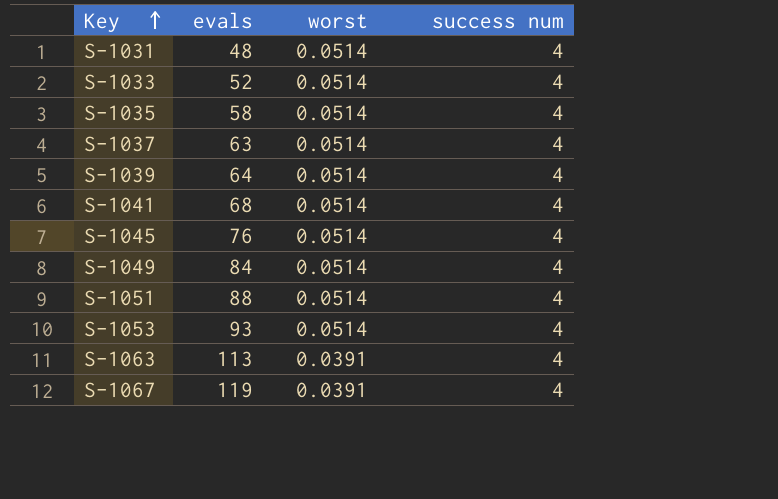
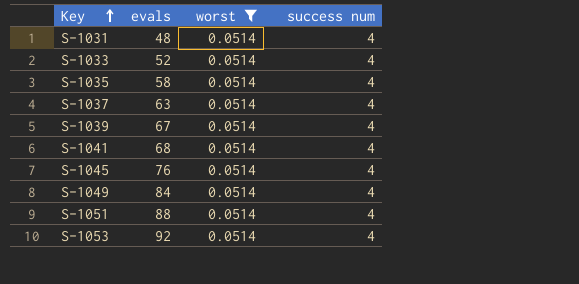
filter: none -> worst = 0.0514
S-1039 | evals: 64 -> 67
S-1053 | evals: 93 -> 92

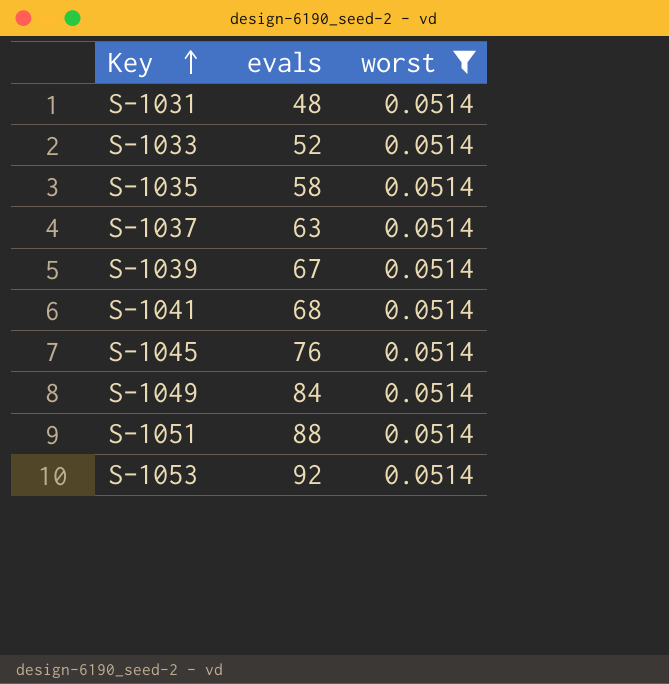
column success num | position: 4 -> none

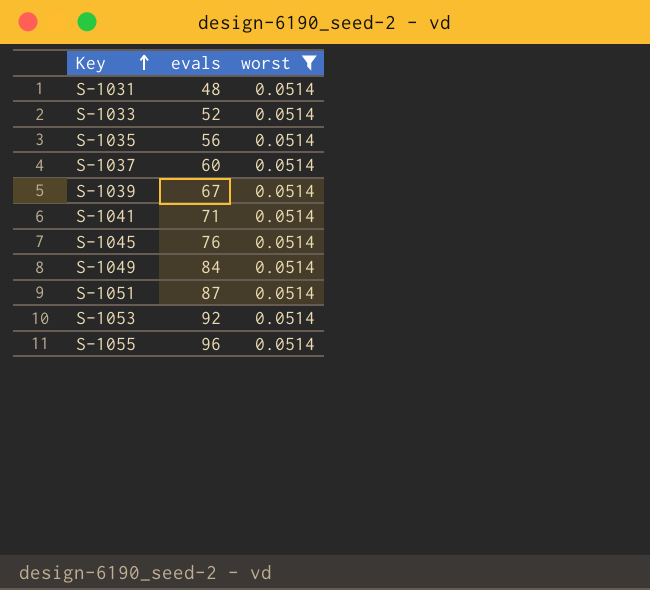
S-1035 | evals: 58 -> 56
S-1037 | evals: 63 -> 60
S-1041 | evals: 68 -> 71
S-1051 | evals: 88 -> 87
row S-1055: none -> 96 | 0.0514

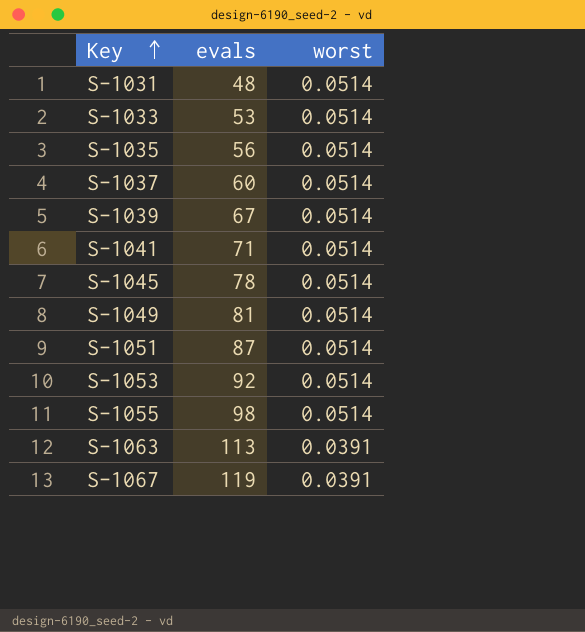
filter: worst = 0.0514 -> none
S-1033 | evals: 52 -> 53
S-1045 | evals: 76 -> 78
S-1049 | evals: 84 -> 81
S-1055 | evals: 96 -> 98

